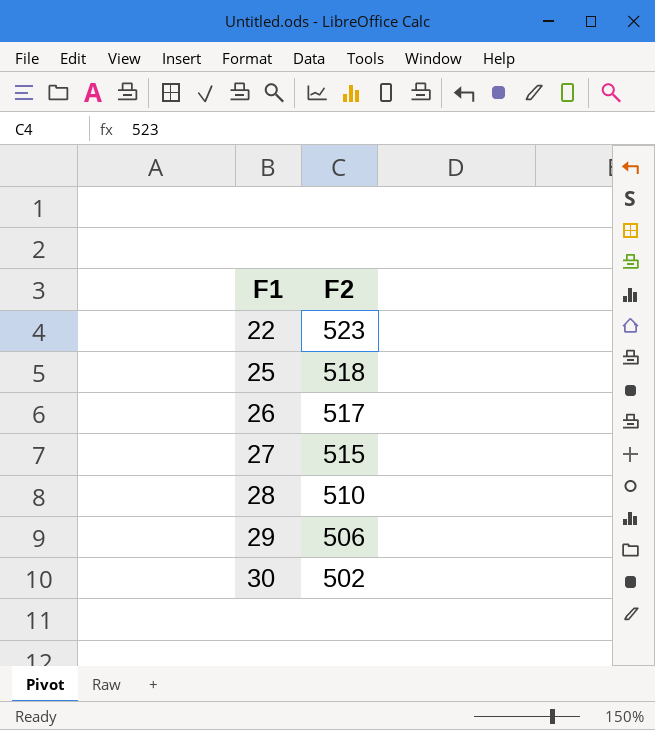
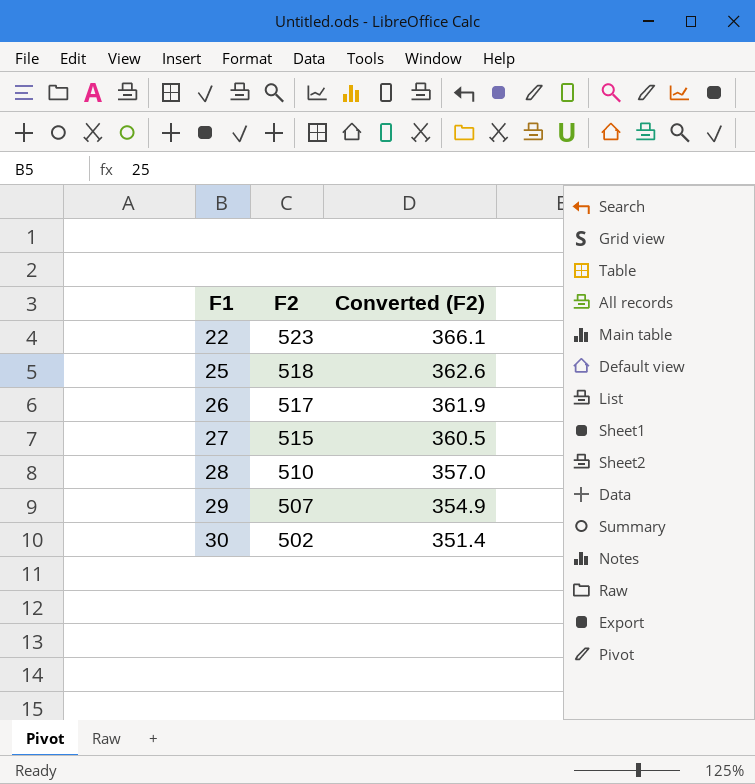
column Converted (F2) | formula: none -> [F2] * 0.7
29 | F2: 506 -> 507

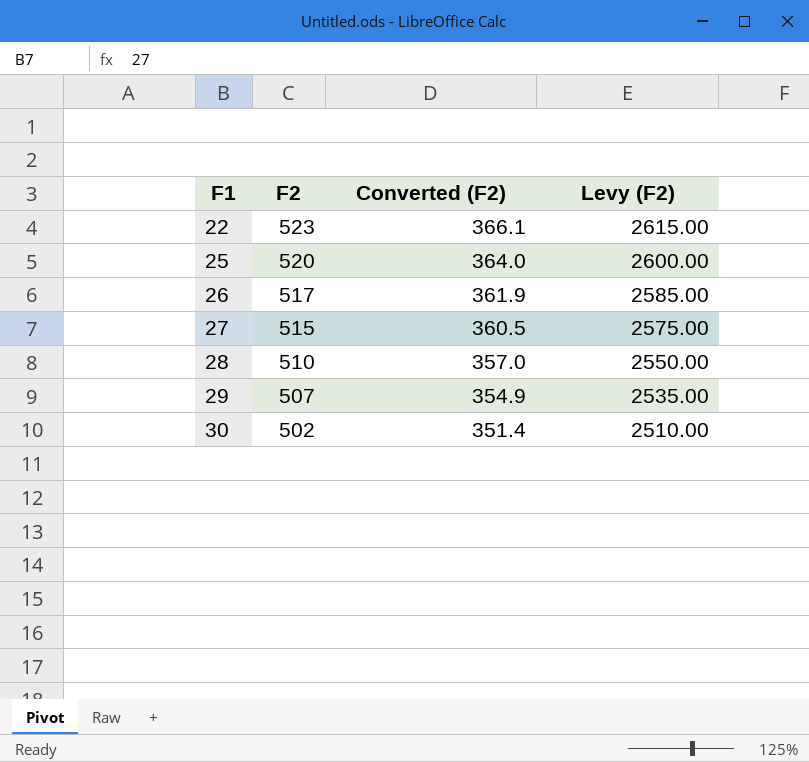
column Levy (F2) | formula: none -> [F2] * 5
25 | F2: 518 -> 520
25 | Converted (F2): 362.6 -> 364.0

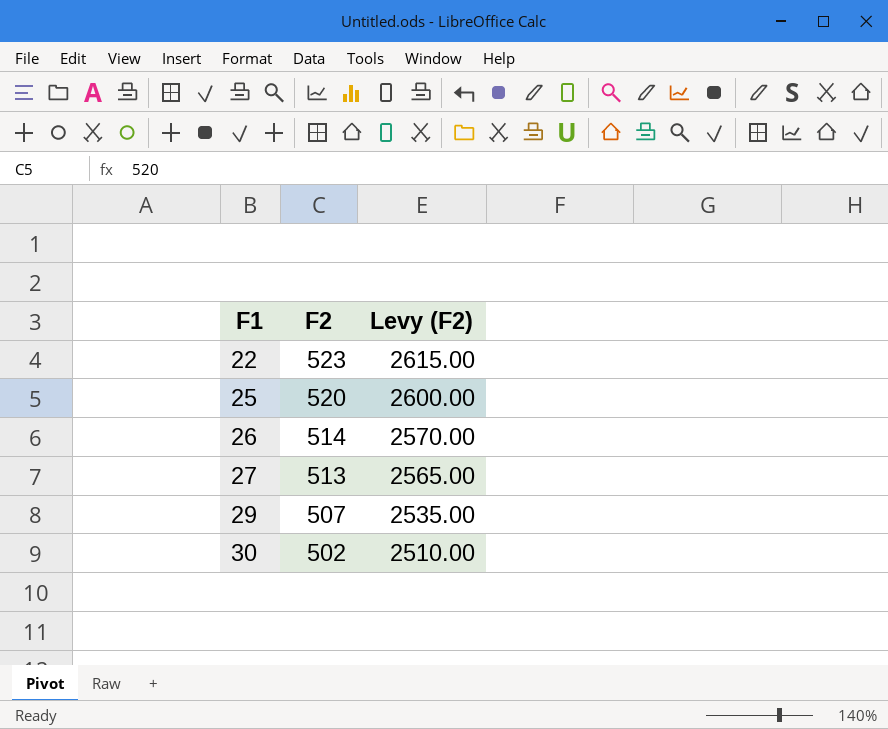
column Converted (F2) | formula: [F2] * 0.7 -> none
row 28: 510 | 357.0 | 2550.00 -> none
26 | F2: 517 -> 514
26 | Levy (F2): 2585.00 -> 2570.00
27 | F2: 515 -> 513
27 | Levy (F2): 2575.00 -> 2565.00

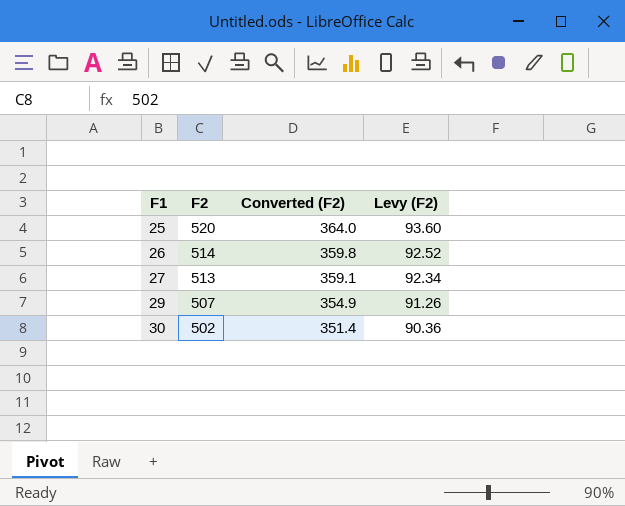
column Converted (F2) | formula: none -> [F2] * 0.7
column Levy (F2) | formula: [F2] * 5 -> [F2] * 0.18
row 22: 523 | 2615.00 -> none

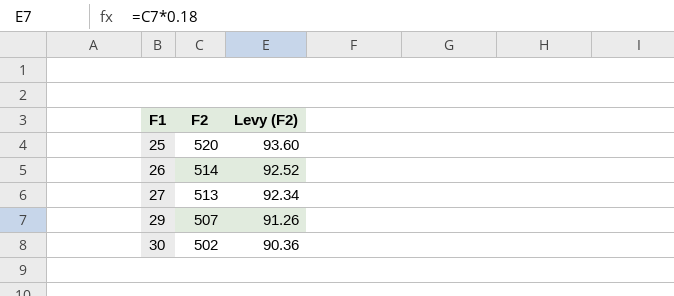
column Converted (F2) | formula: [F2] * 0.7 -> none

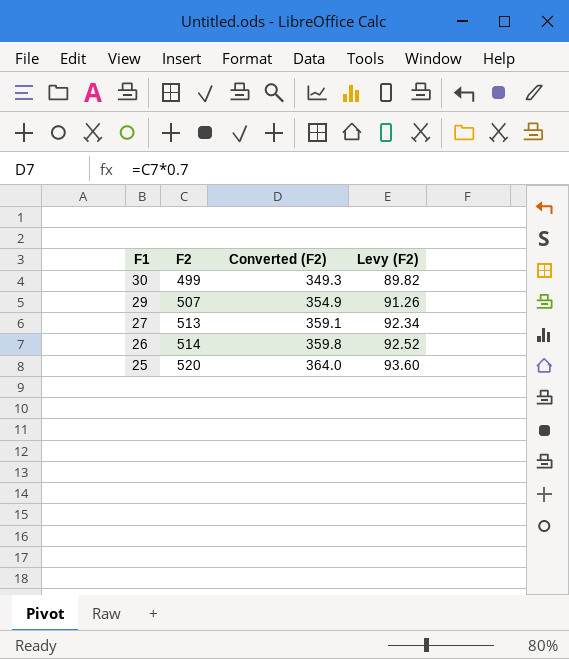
row order: F1 ascending -> F1 descending
column Converted (F2) | formula: none -> [F2] * 0.7
30 | F2: 502 -> 499
30 | Levy (F2): 90.36 -> 89.82

